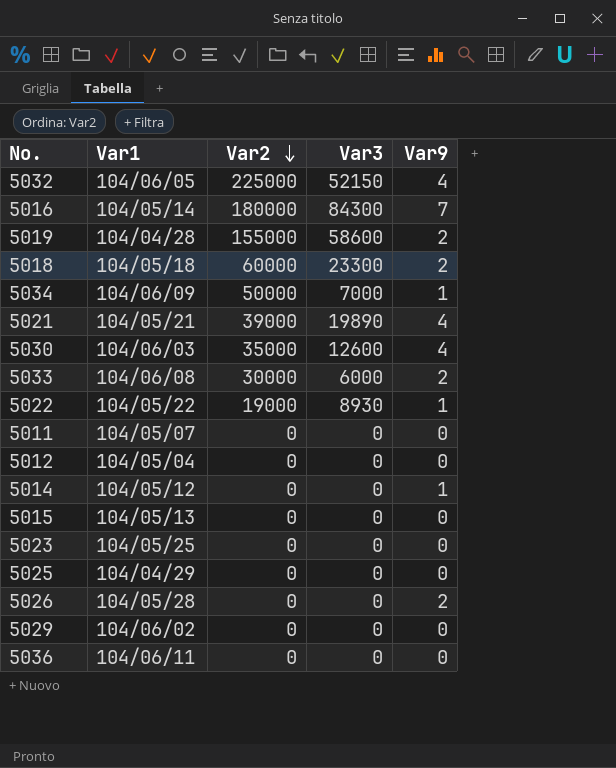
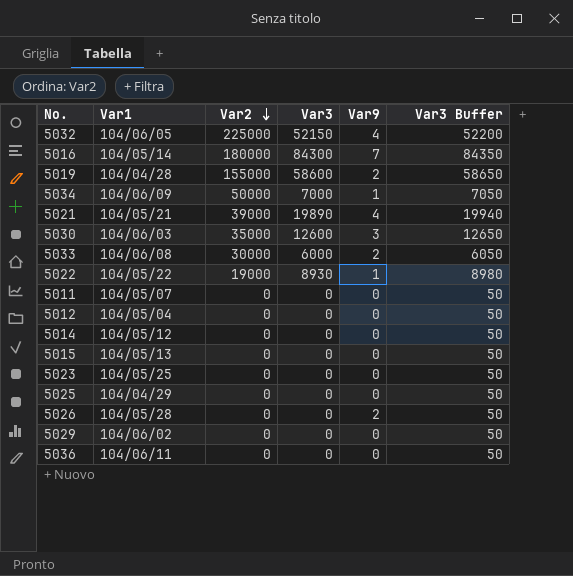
column Var3 Buffer | formula: none -> [Var3] + 50
row 5018: 104/05/18 | 60000 | 23300 | 2 -> none
5030 | Var9: 4 -> 3
5014 | Var9: 1 -> 0

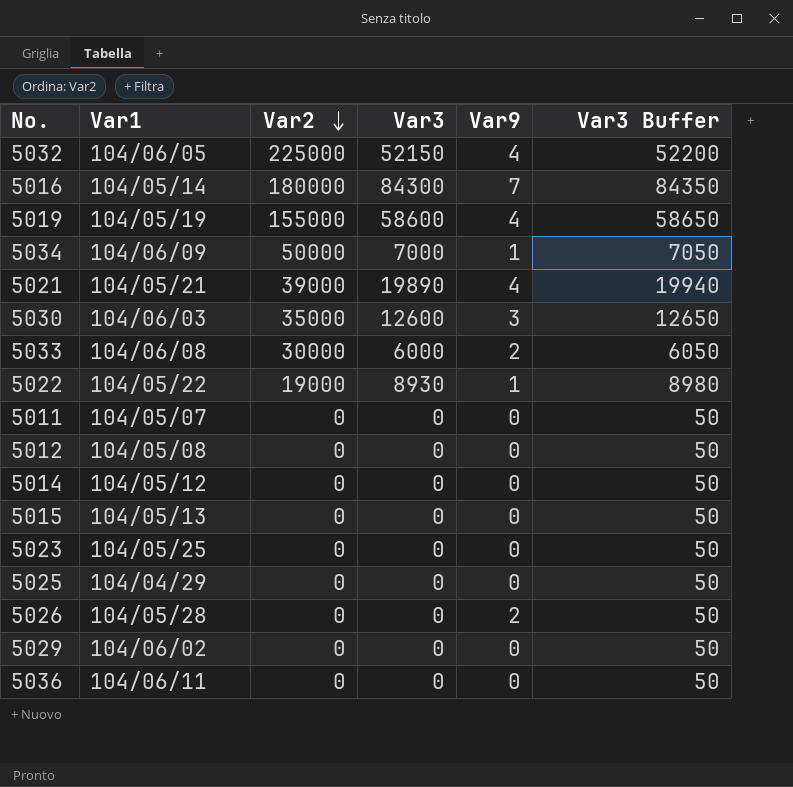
5019 | Var1: 104/04/28 -> 104/05/19
5019 | Var9: 2 -> 4
5012 | Var1: 104/05/04 -> 104/05/08

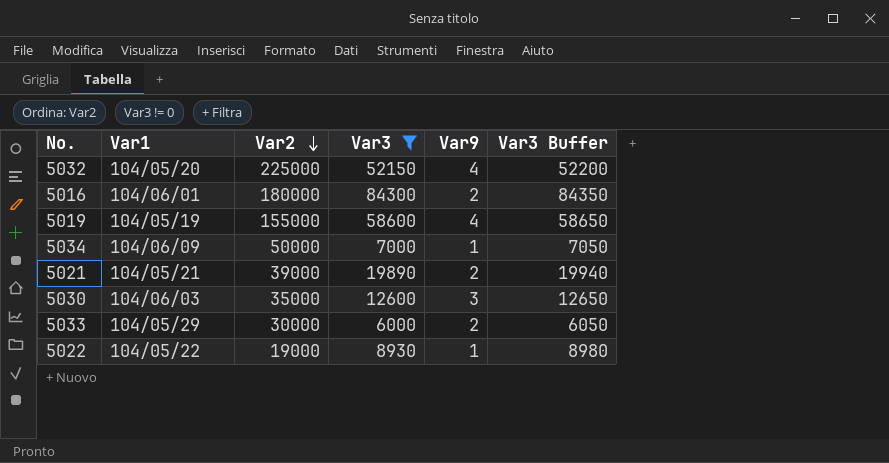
filter: none -> Var3 != 0
5032 | Var1: 104/06/05 -> 104/05/20
5016 | Var1: 104/05/14 -> 104/06/01
5016 | Var9: 7 -> 2
5021 | Var9: 4 -> 2
5033 | Var1: 104/06/08 -> 104/05/29

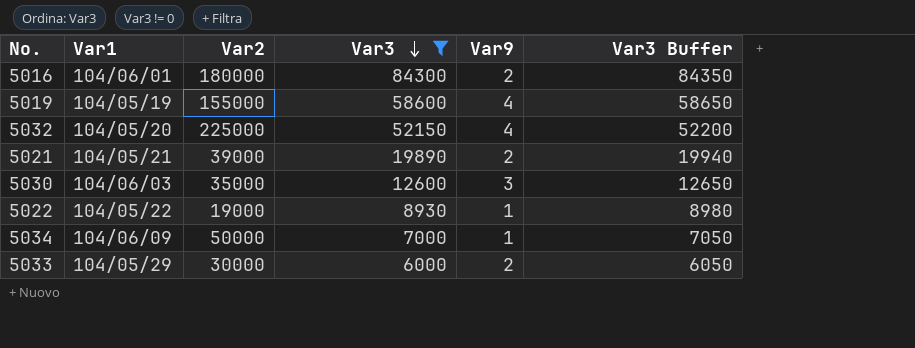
row order: Var2 descending -> Var3 descending

